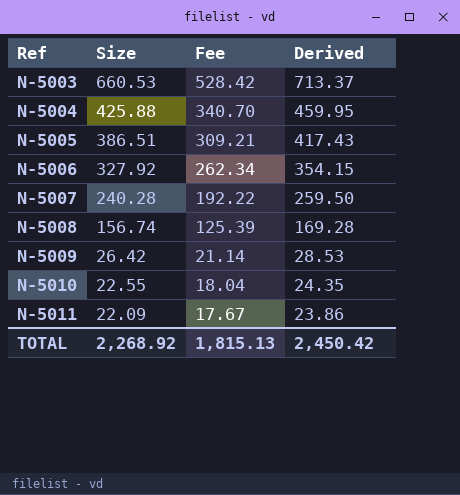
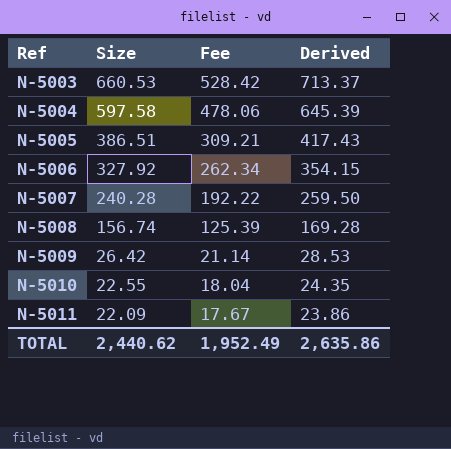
N-5004 | Size: 425.88 -> 597.58
N-5004 | Fee: 340.70 -> 478.06
N-5004 | Derived: 459.95 -> 645.39
TOTAL | Size: 2,268.92 -> 2,440.62
TOTAL | Fee: 1,815.13 -> 1,952.49
TOTAL | Derived: 2,450.42 -> 2,635.86

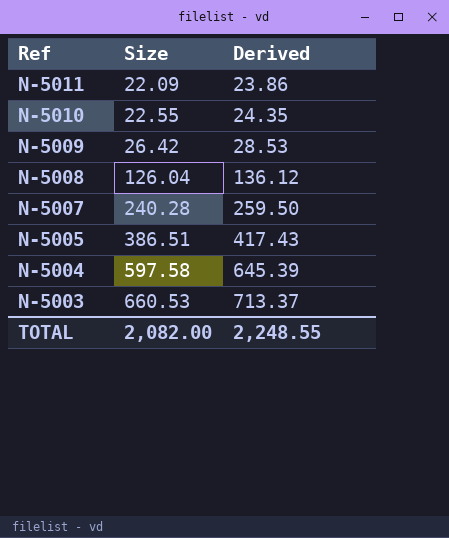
row order: Ref ascending -> Ref descending
column Fee | formula: [Size] * 0.8 -> none
row N-5006: 327.92 | 262.34 | 354.15 -> none
N-5008 | Size: 156.74 -> 126.04
N-5008 | Derived: 169.28 -> 136.12
TOTAL | Size: 2,440.62 -> 2,082.00
TOTAL | Derived: 2,635.86 -> 2,248.55

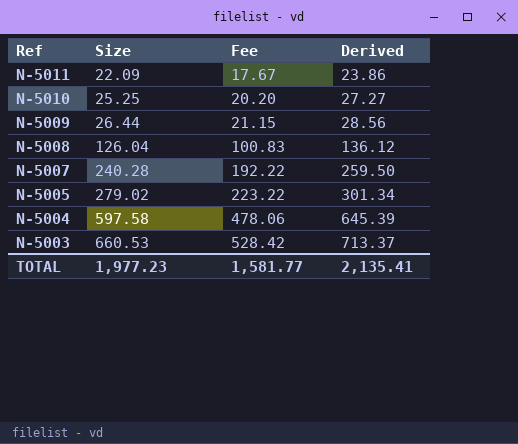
column Fee | formula: none -> [Size] * 0.8
N-5010 | Size: 22.55 -> 25.25
N-5010 | Derived: 24.35 -> 27.27
N-5009 | Size: 26.42 -> 26.44
N-5009 | Derived: 28.53 -> 28.56
N-5005 | Size: 386.51 -> 279.02
N-5005 | Derived: 417.43 -> 301.34
TOTAL | Size: 2,082.00 -> 1,977.23
TOTAL | Derived: 2,248.55 -> 2,135.41

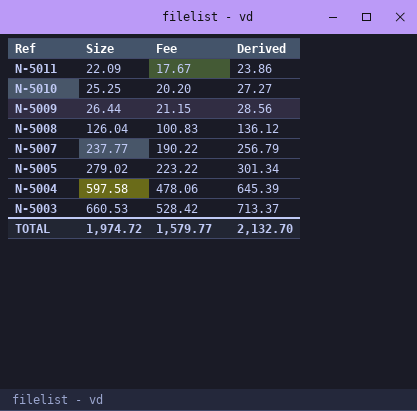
N-5007 | Size: 240.28 -> 237.77
N-5007 | Fee: 192.22 -> 190.22
N-5007 | Derived: 259.50 -> 256.79
TOTAL | Size: 1,977.23 -> 1,974.72
TOTAL | Fee: 1,581.77 -> 1,579.77
TOTAL | Derived: 2,135.41 -> 2,132.70

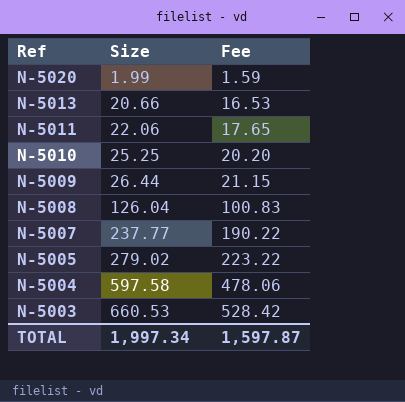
column Derived | formula: [Size] * 1.08 -> none
row N-5020: none -> 1.99 | 1.59
row N-5013: none -> 20.66 | 16.53
N-5011 | Size: 22.09 -> 22.06
N-5011 | Fee: 17.67 -> 17.65
TOTAL | Size: 1,974.72 -> 1,997.34
TOTAL | Fee: 1,579.77 -> 1,597.87

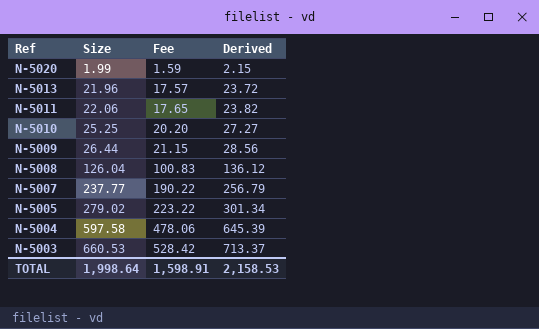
column Derived | formula: none -> [Size] * 1.08
N-5013 | Size: 20.66 -> 21.96
N-5013 | Fee: 16.53 -> 17.57
TOTAL | Size: 1,997.34 -> 1,998.64
TOTAL | Fee: 1,597.87 -> 1,598.91

